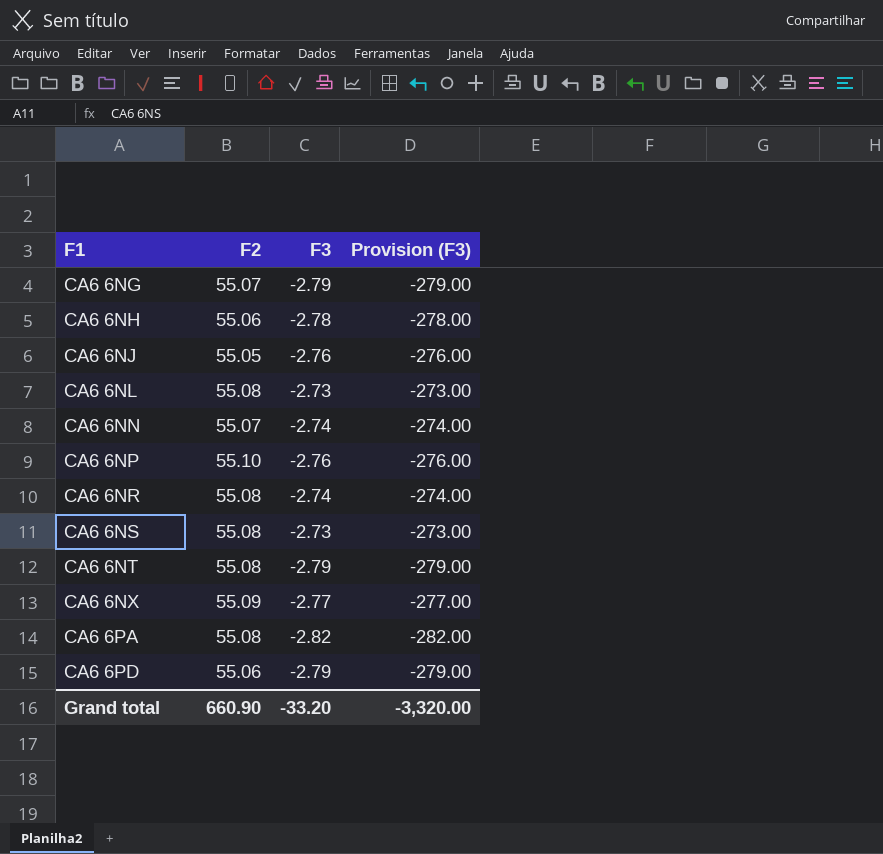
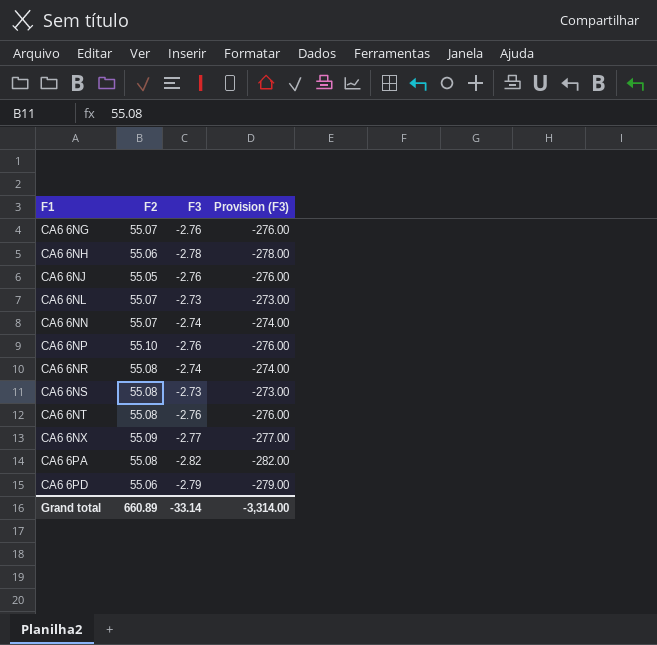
CA6 6NG | F3: -2.79 -> -2.76
CA6 6NG | Provision (F3): -279.00 -> -276.00
CA6 6NL | F2: 55.08 -> 55.07
CA6 6NT | F3: -2.79 -> -2.76
CA6 6NT | Provision (F3): -279.00 -> -276.00
Grand total | F2: 660.90 -> 660.89
Grand total | F3: -33.20 -> -33.14
Grand total | Provision (F3): -3,320.00 -> -3,314.00

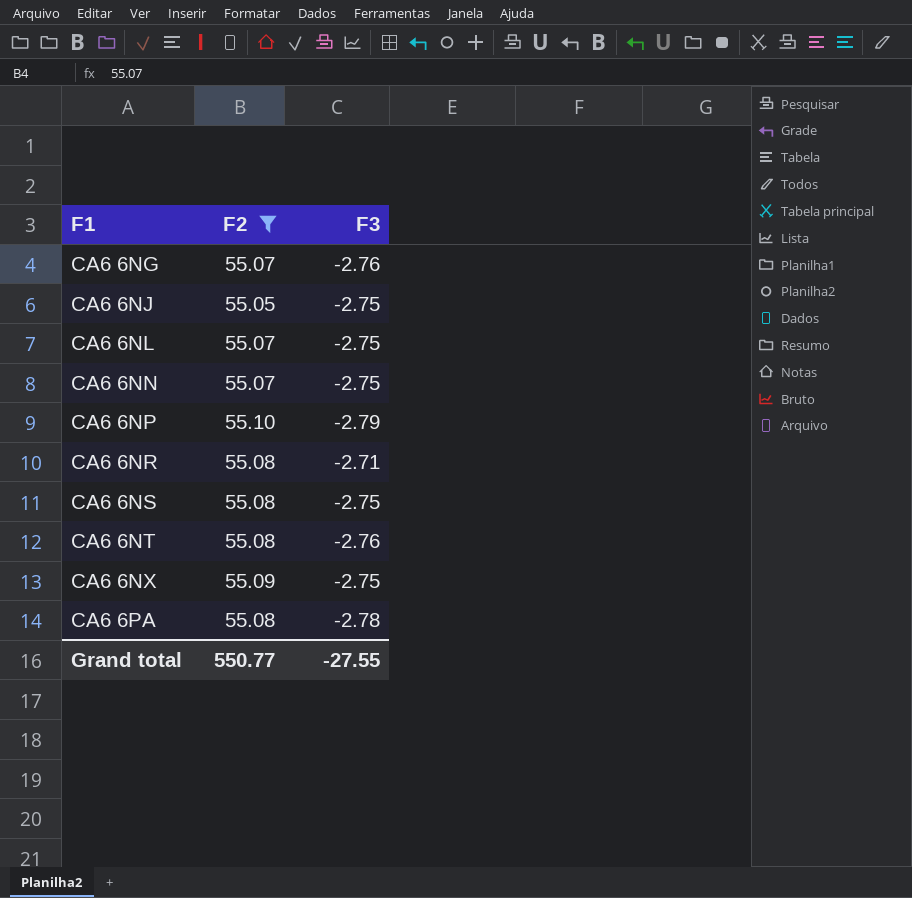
filter: none -> F2 != 55.06
column Provision (F3) | formula: [F3] * 100 -> none
CA6 6NJ | F3: -2.76 -> -2.75
CA6 6NL | F3: -2.73 -> -2.75
CA6 6NN | F3: -2.74 -> -2.75
CA6 6NP | F3: -2.76 -> -2.79
CA6 6NR | F3: -2.74 -> -2.71
CA6 6NS | F3: -2.73 -> -2.75
CA6 6NX | F3: -2.77 -> -2.75
CA6 6PA | F3: -2.82 -> -2.78
Grand total | F2: 660.89 -> 550.77
Grand total | F3: -33.14 -> -27.55

